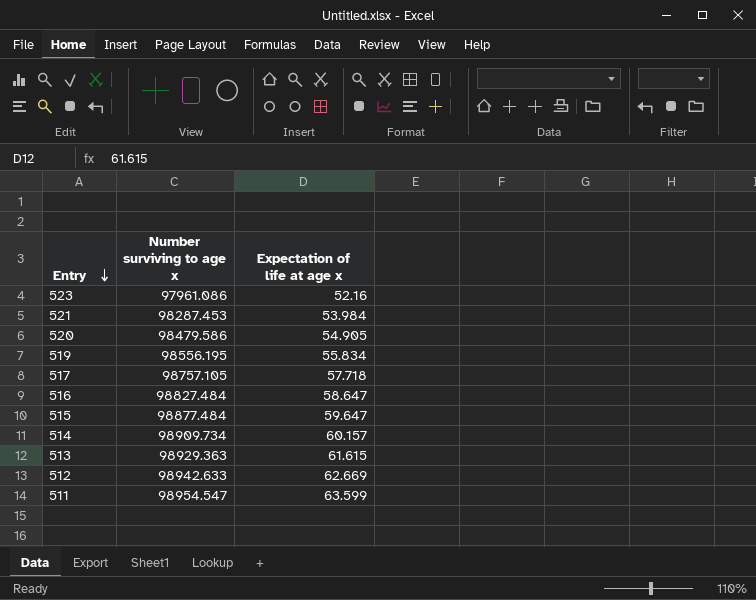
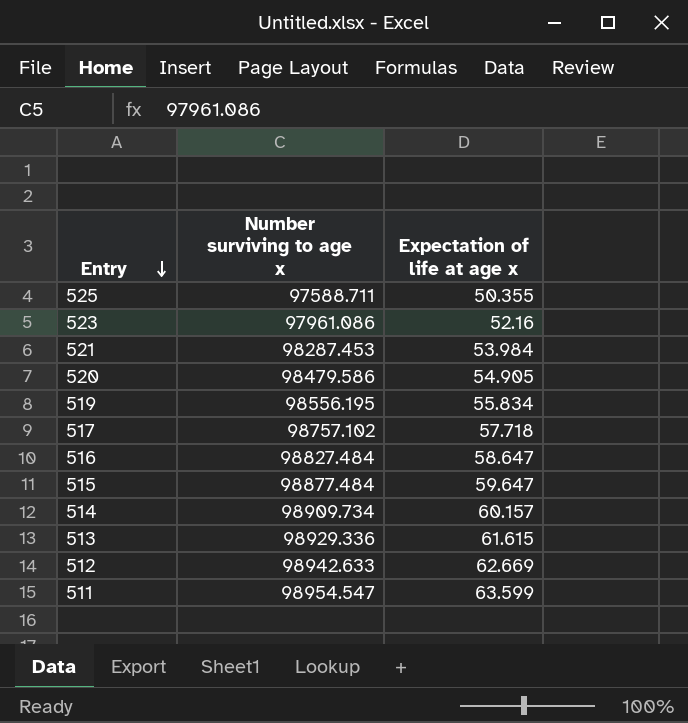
row 525: none -> 97588.711 | 50.355
517 | Number surviving to age x: 98757.105 -> 98757.102
513 | Number surviving to age x: 98929.363 -> 98929.336

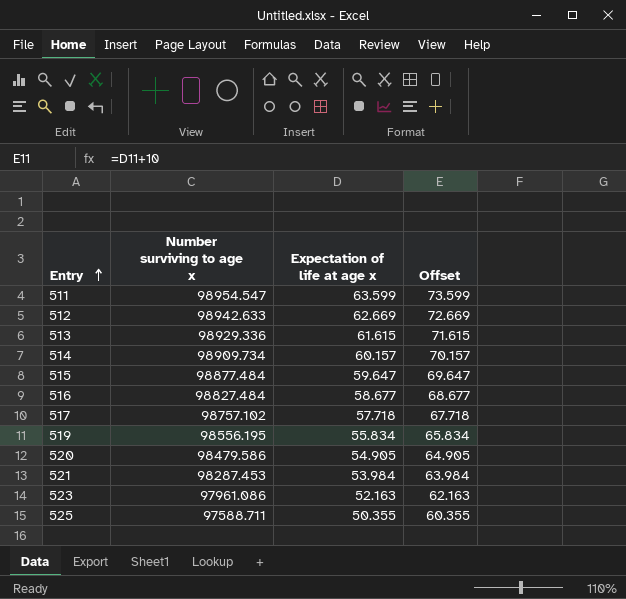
row order: Entry descending -> Entry ascending
column Offset | formula: none -> [Expectation of life at age x] + 10
516 | Expectation of life at age x: 58.647 -> 58.677
523 | Expectation of life at age x: 52.16 -> 52.163

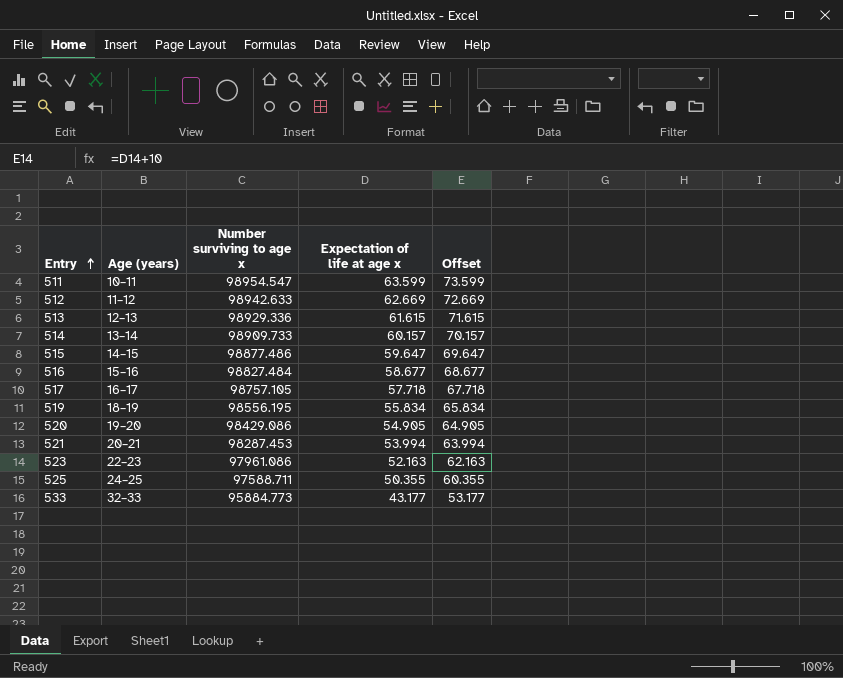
column Age (years) | position: none -> 2
514 | Number surviving to age x: 98909.734 -> 98909.733
515 | Number surviving to age x: 98877.484 -> 98877.486
517 | Number surviving to age x: 98757.102 -> 98757.105
520 | Number surviving to age x: 98479.586 -> 98429.086
521 | Expectation of life at age x: 53.984 -> 53.994
521 | Offset: 63.984 -> 63.994
row 533: none -> 32–33 | 95884.773 | 43.177 | 53.177

